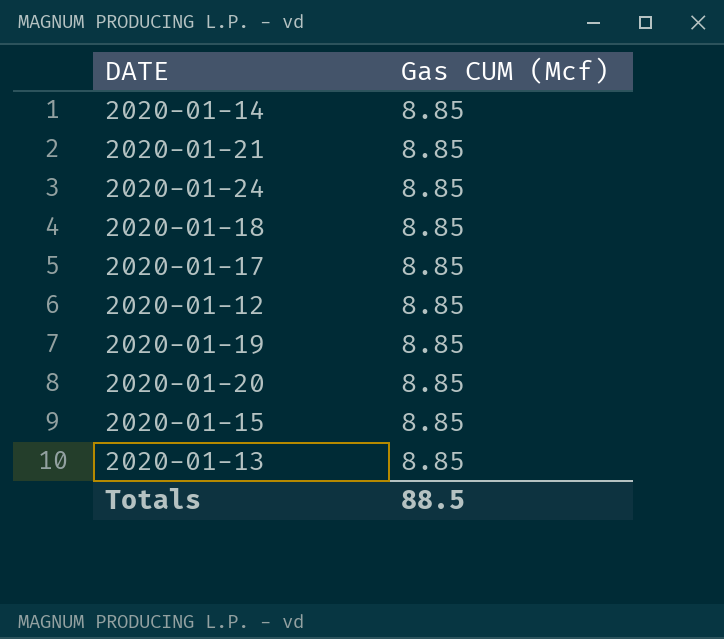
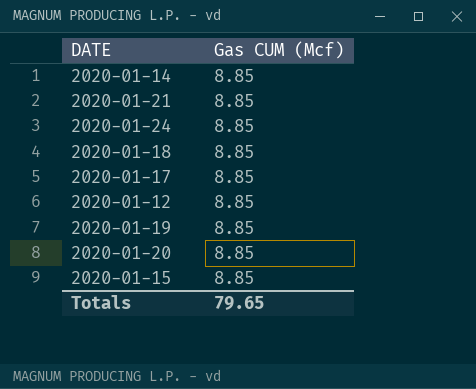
row 2020-01-13: 8.85 -> none
Totals | Gas CUM (Mcf): 88.5 -> 79.65

